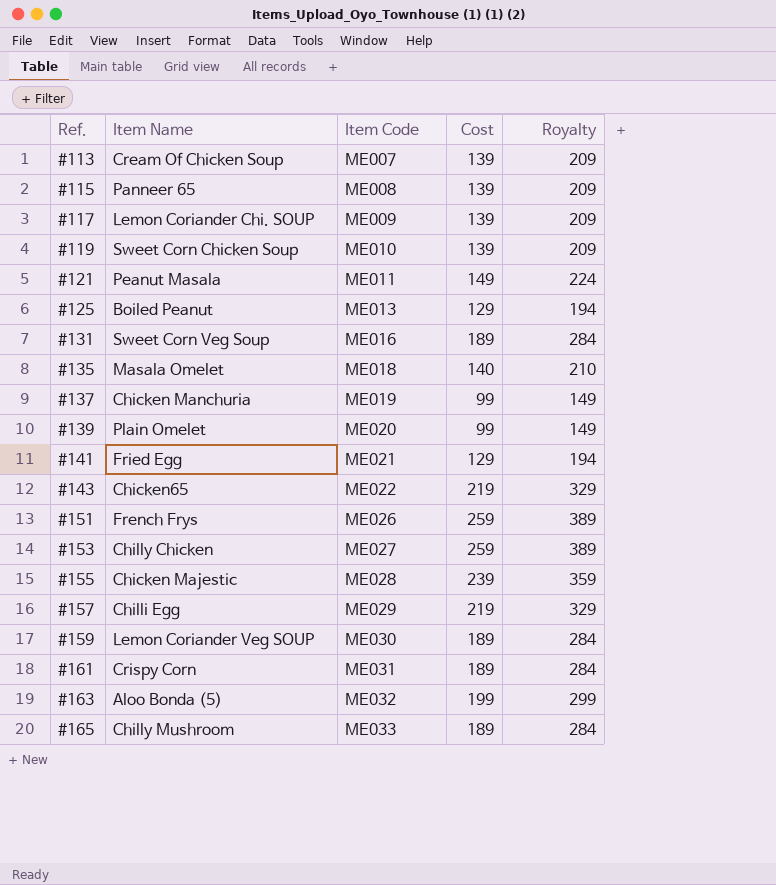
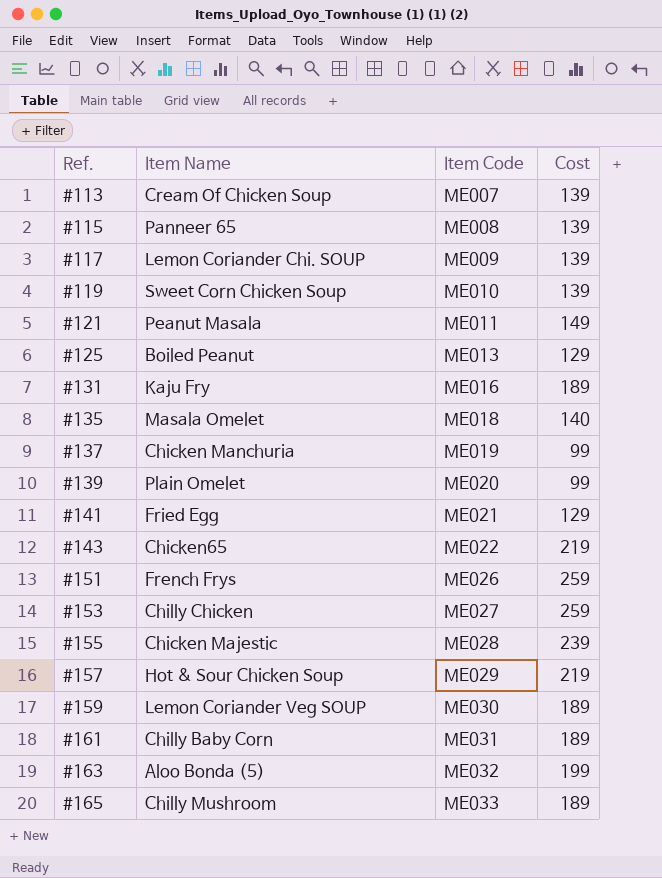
column Royalty | formula: [Cost] * 1.5 -> none
#131 | Item Name: Sweet Corn Veg Soup -> Kaju Fry
#157 | Item Name: Chilli Egg -> Hot & Sour Chicken Soup
#161 | Item Name: Crispy Corn -> Chilly Baby Corn

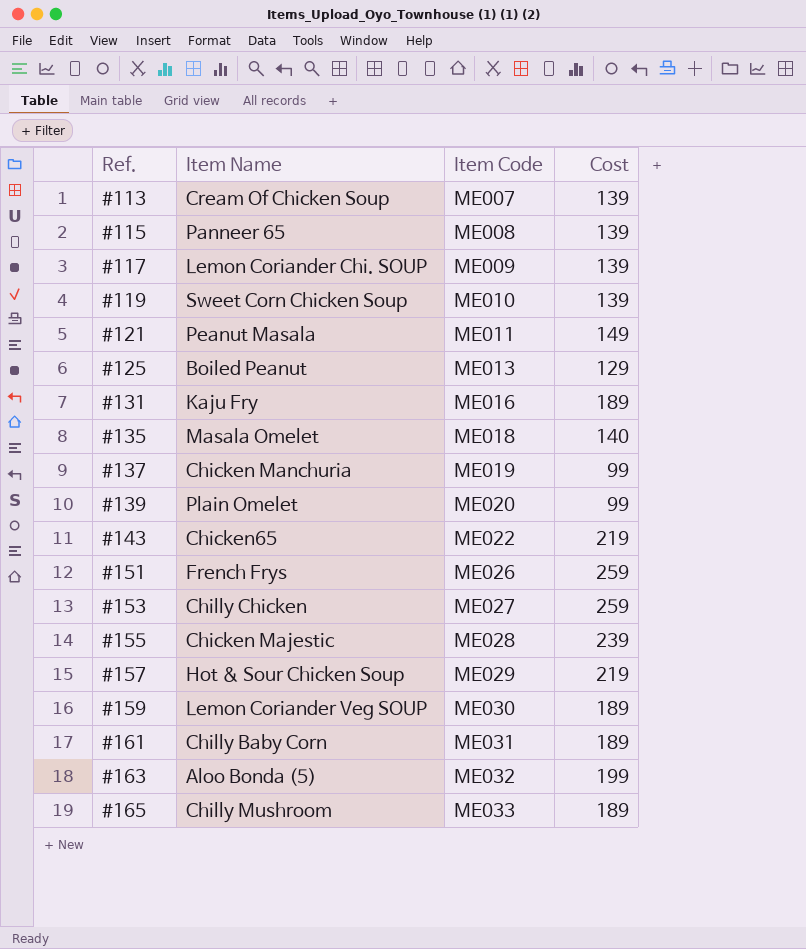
row #141: Fried Egg | ME021 | 129 -> none

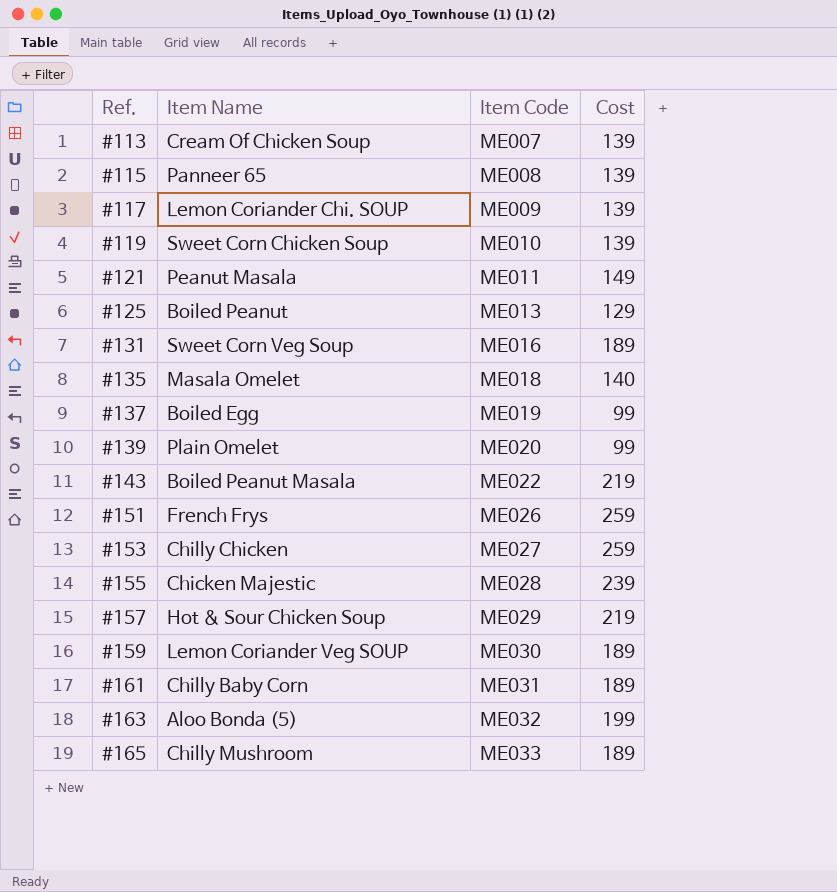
#131 | Item Name: Kaju Fry -> Sweet Corn Veg Soup
#137 | Item Name: Chicken Manchuria -> Boiled Egg
#143 | Item Name: Chicken65 -> Boiled Peanut Masala

